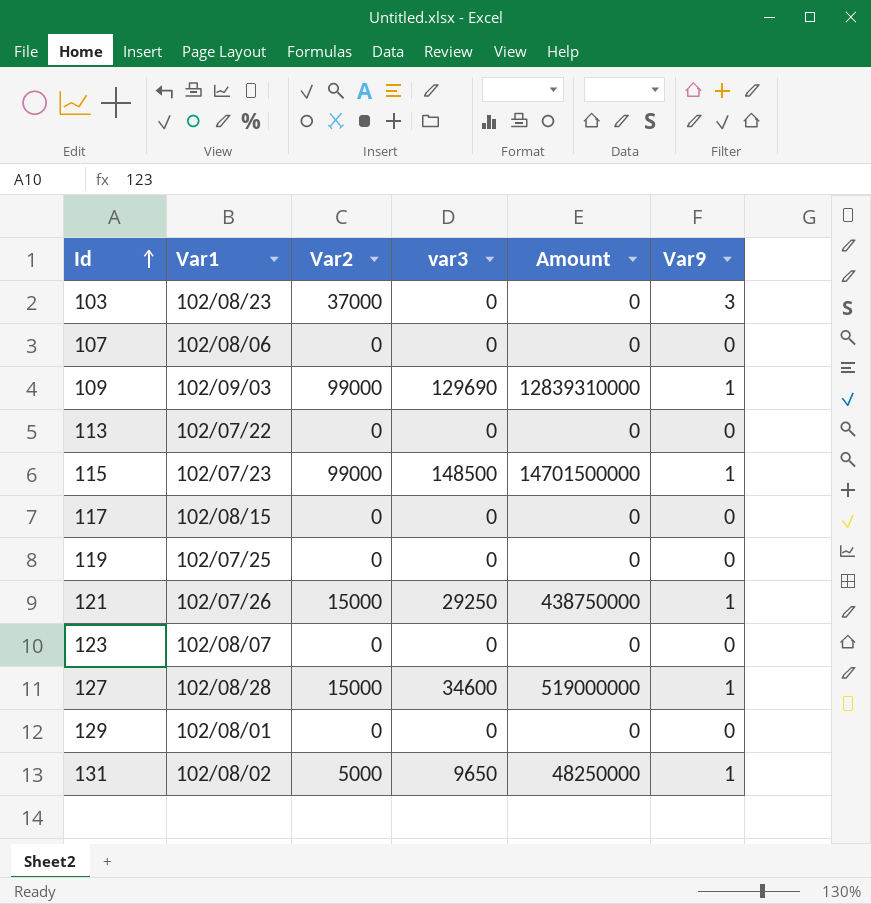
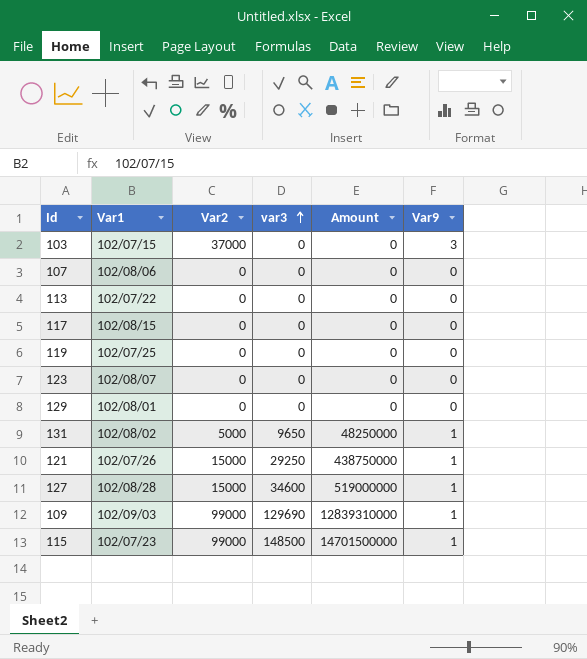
row order: Id ascending -> var3 ascending
103 | Var1: 102/08/23 -> 102/07/15

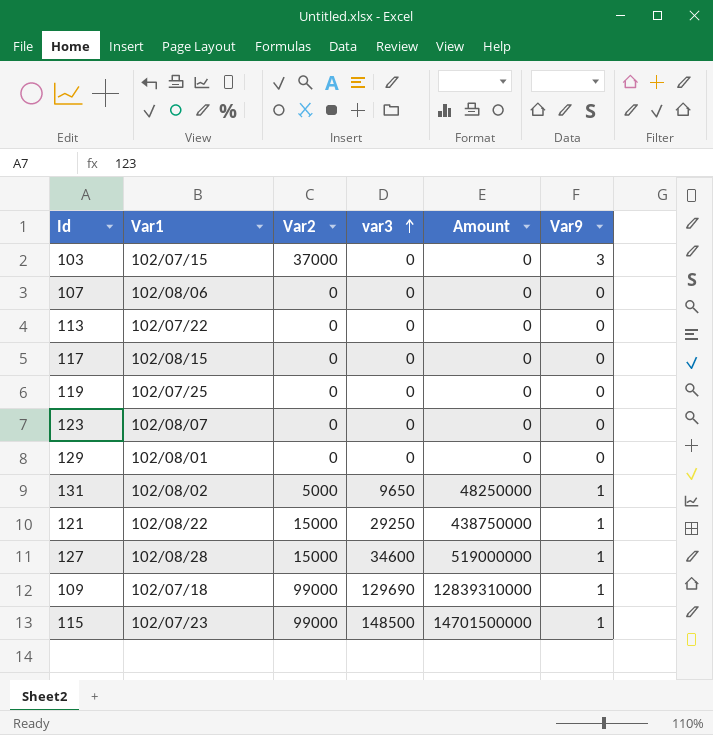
121 | Var1: 102/07/26 -> 102/08/22
109 | Var1: 102/09/03 -> 102/07/18

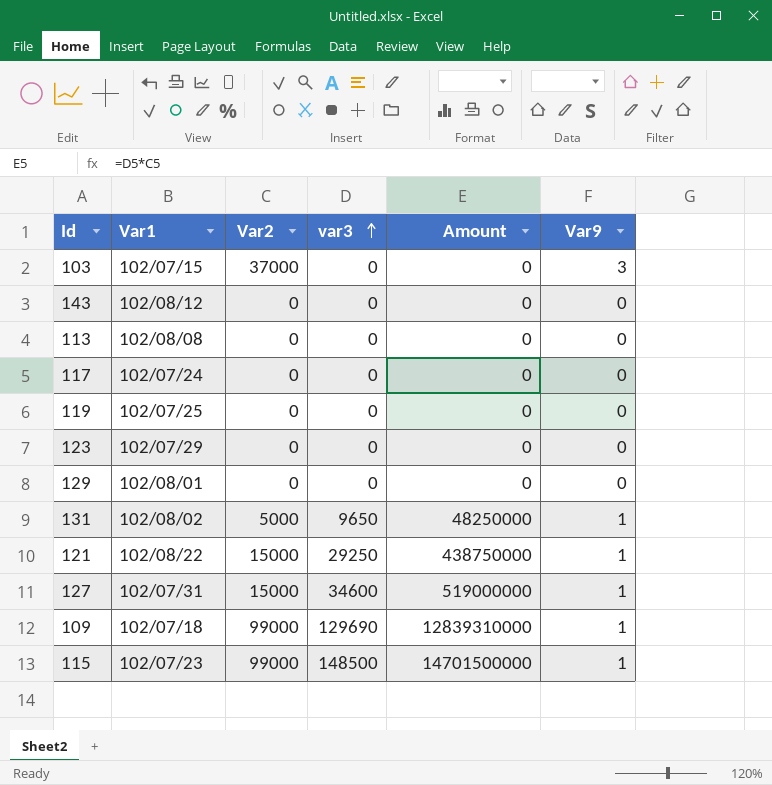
row 107: 102/08/06 | 0 | 0 | 0 | 0 -> none
row 143: none -> 102/08/12 | 0 | 0 | 0 | 0
113 | Var1: 102/07/22 -> 102/08/08
117 | Var1: 102/08/15 -> 102/07/24
123 | Var1: 102/08/07 -> 102/07/29
127 | Var1: 102/08/28 -> 102/07/31

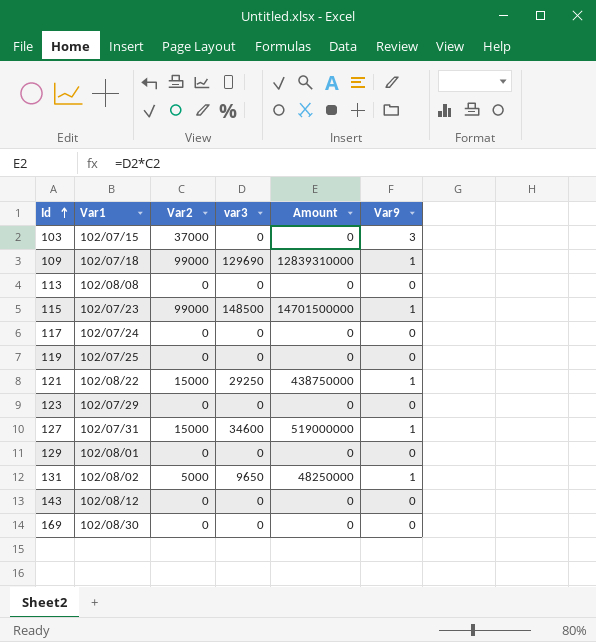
row order: var3 ascending -> Id ascending
row 169: none -> 102/08/30 | 0 | 0 | 0 | 0

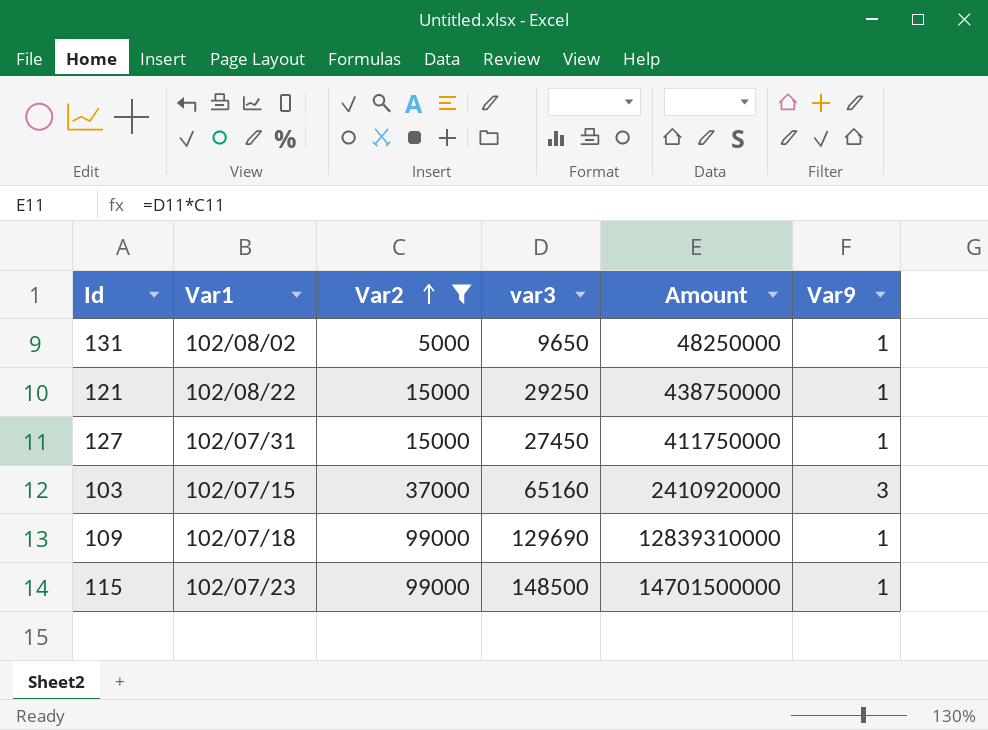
filter: none -> Var2 != 0
row order: Id ascending -> Var2 ascending
127 | var3: 34600 -> 27450
127 | Amount: 519000000 -> 411750000
103 | var3: 0 -> 65160
103 | Amount: 0 -> 2410920000

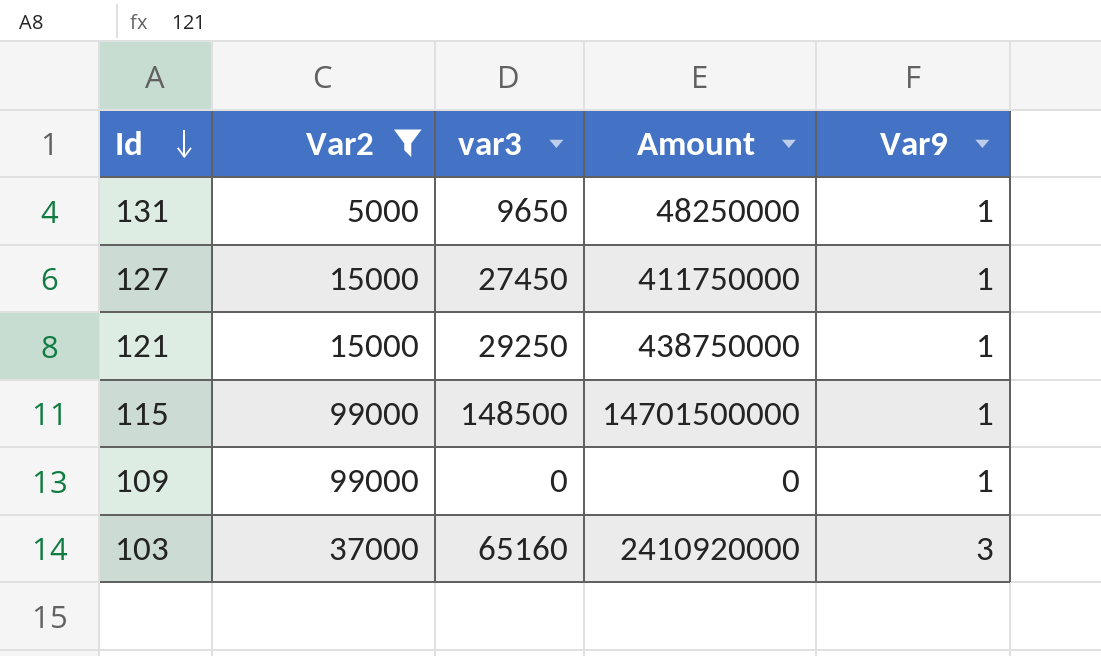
row order: Var2 ascending -> Id descending
column Var1 | position: 2 -> none
109 | var3: 129690 -> 0
109 | Amount: 12839310000 -> 0

